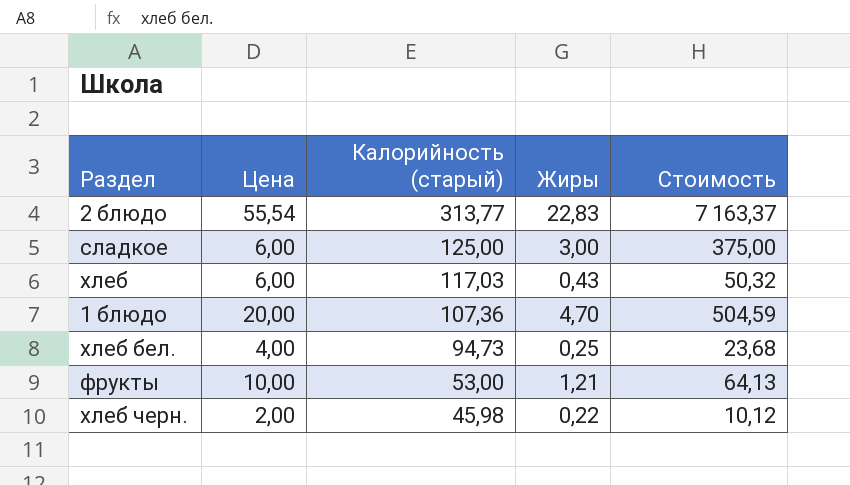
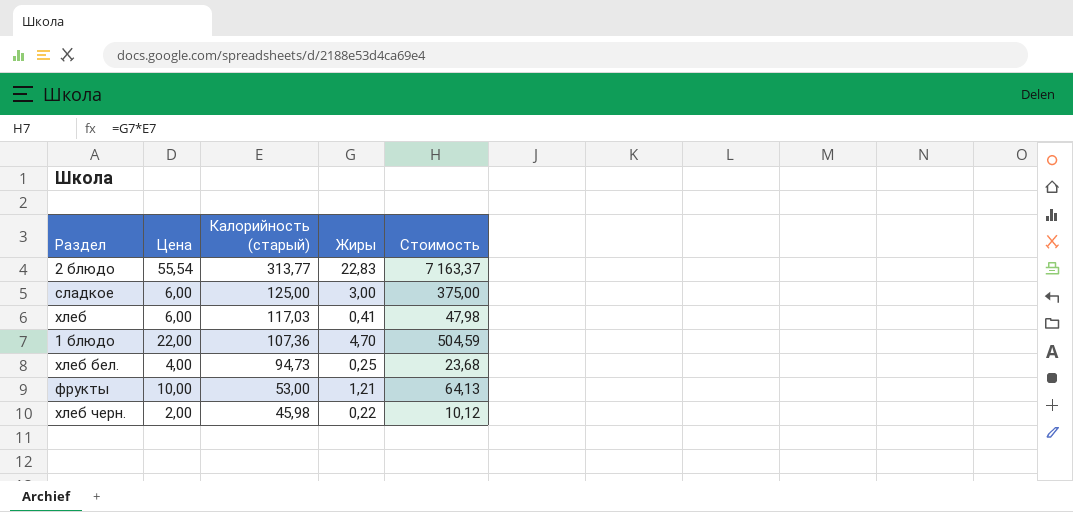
хлеб | Жиры: 0,43 -> 0,41
хлеб | Стоимость: 50,32 -> 47,98
1 блюдо | Цена: 20,00 -> 22,00

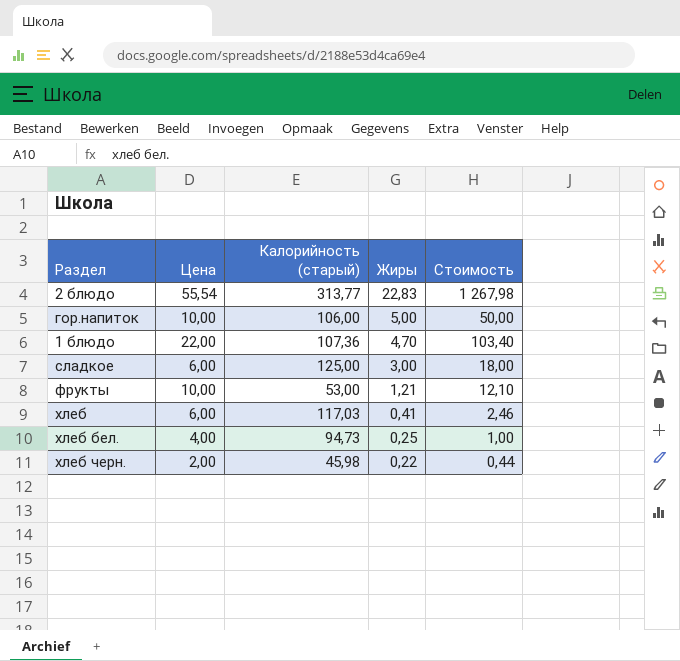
row order: Калорийность (старый) descending -> Жиры descending
column Стоимость | formula: [Калорийность (старый)] * [Жиры] -> [Цена] * [Жиры]
row гор.напиток: none -> 10,00 | 106,00 | 5,00 | 50,00

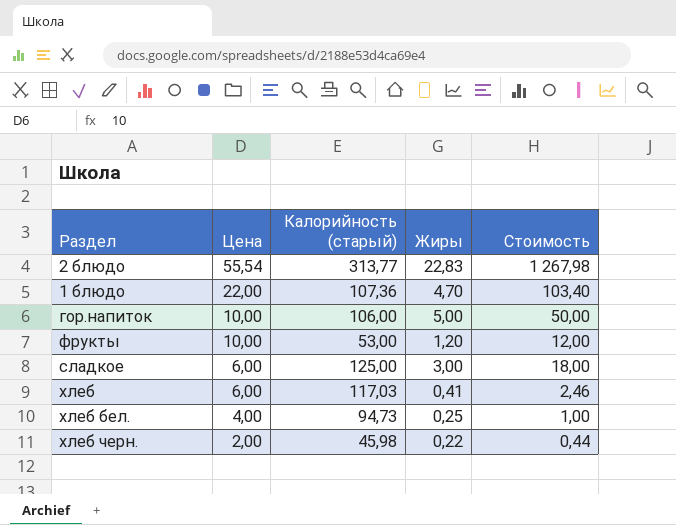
row order: Жиры descending -> Цена descending
фрукты | Жиры: 1,21 -> 1,20
фрукты | Стоимость: 12,10 -> 12,00

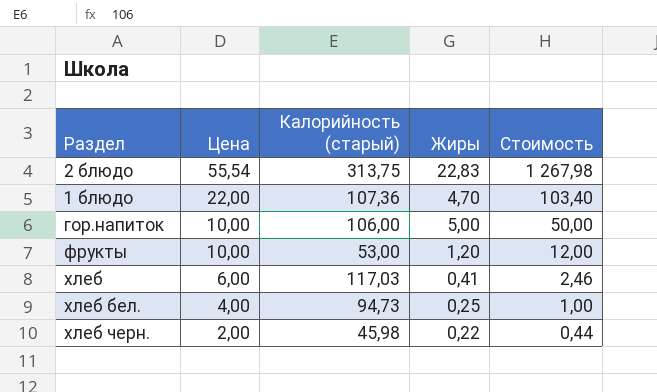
row сладкое: 6,00 | 125,00 | 3,00 | 18,00 -> none
2 блюдо | Калорийность (старый): 313,77 -> 313,75

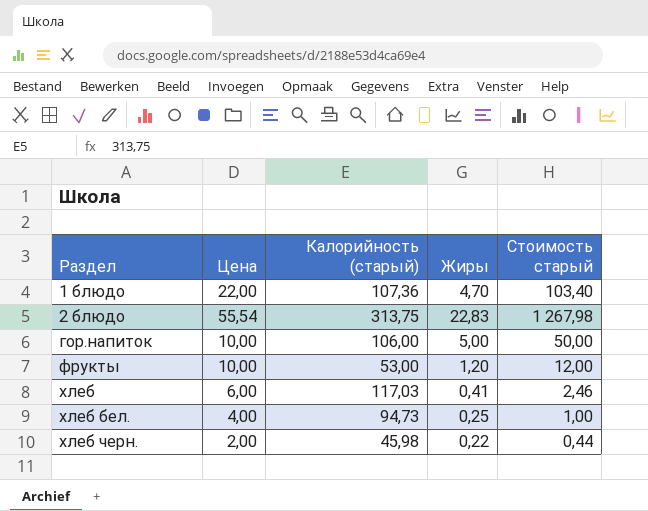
row order: Цена descending -> Раздел ascending
column name: Стоимость -> Стоимость старый

